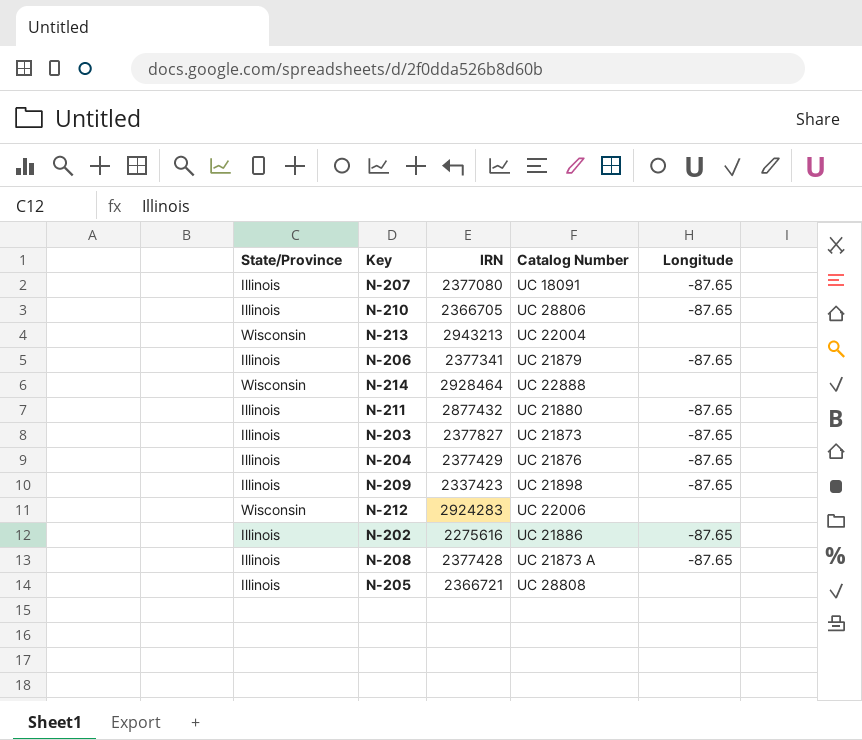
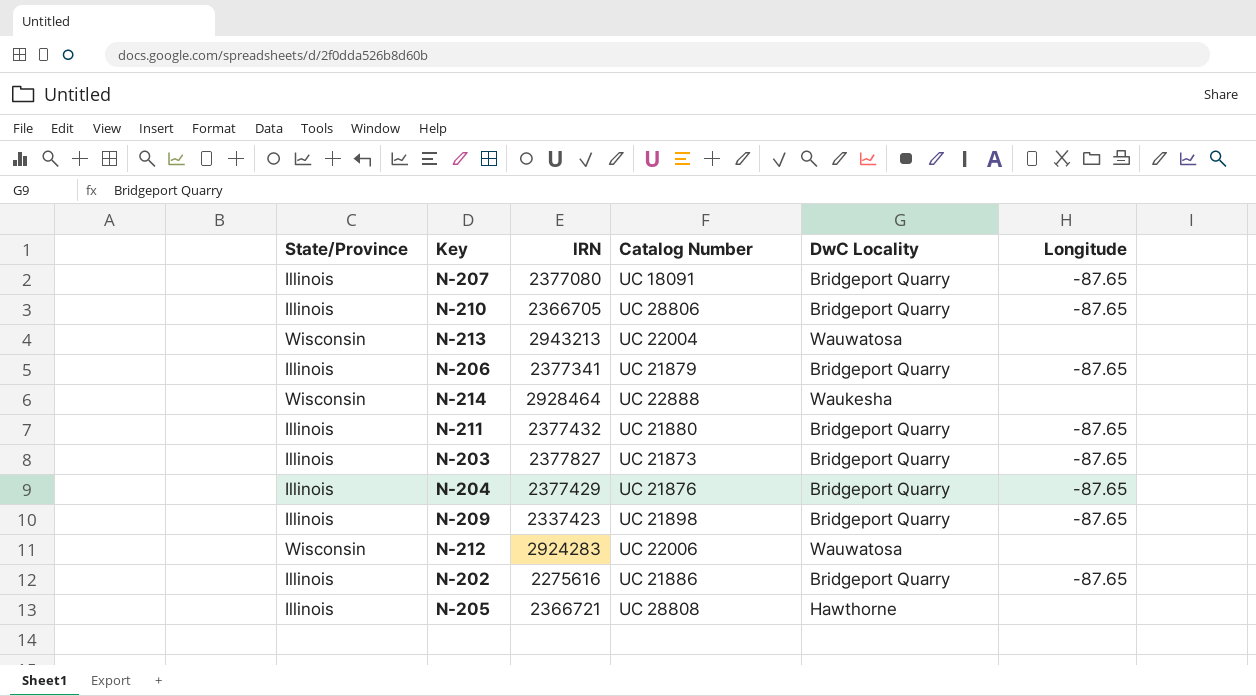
column DwC Locality | position: none -> 5
row N-208: Illinois | 2377428 | UC 21873 A | -87.65 -> none
N-211 | IRN: 2877432 -> 2377432

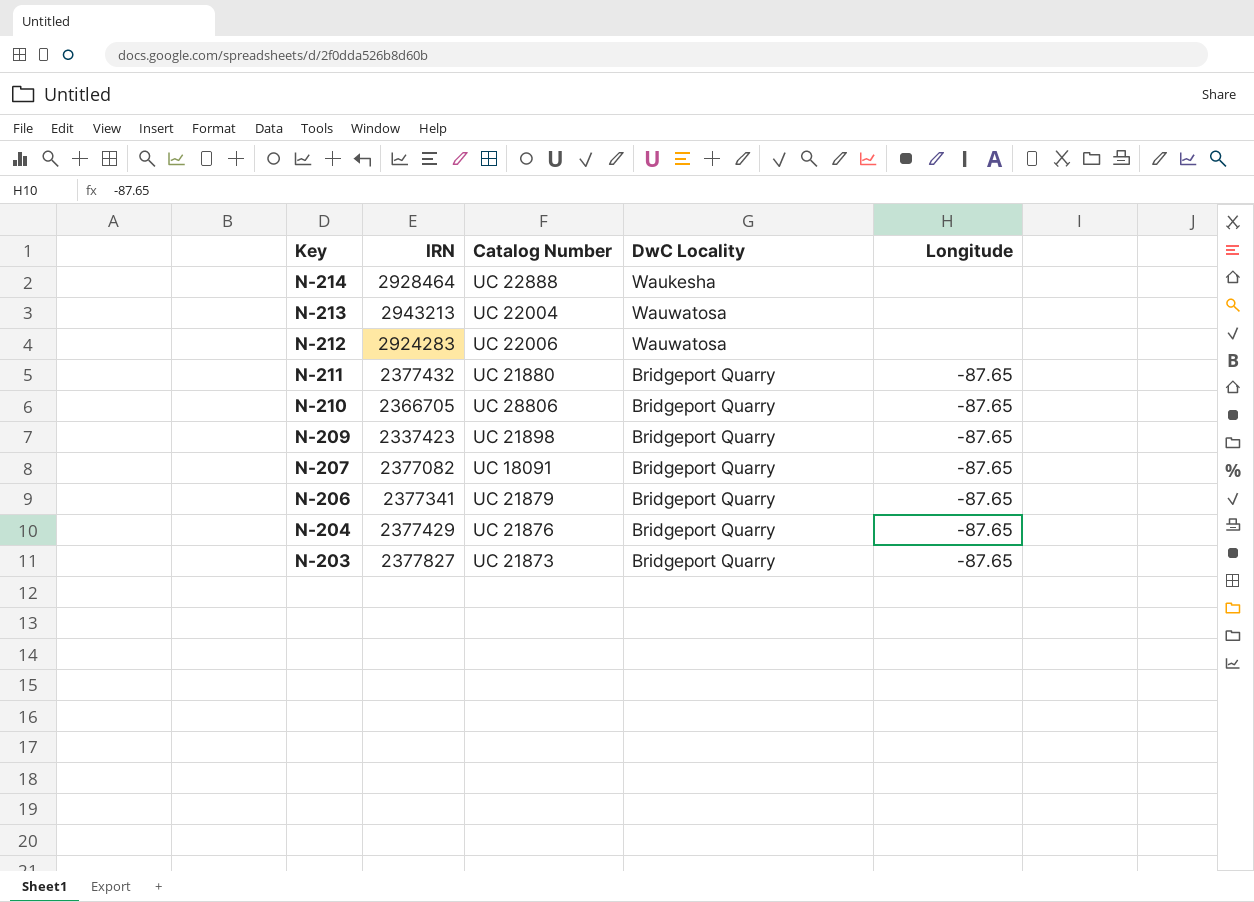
row order: none -> Key descending
column State/Province | position: 1 -> none
row N-202: Illinois | 2275616 | UC 21886 | Bridgeport Quarry | -87.65 -> none
row N-205: Illinois | 2366721 | UC 28808 | Hawthorne | none -> none
N-207 | IRN: 2377080 -> 2377082

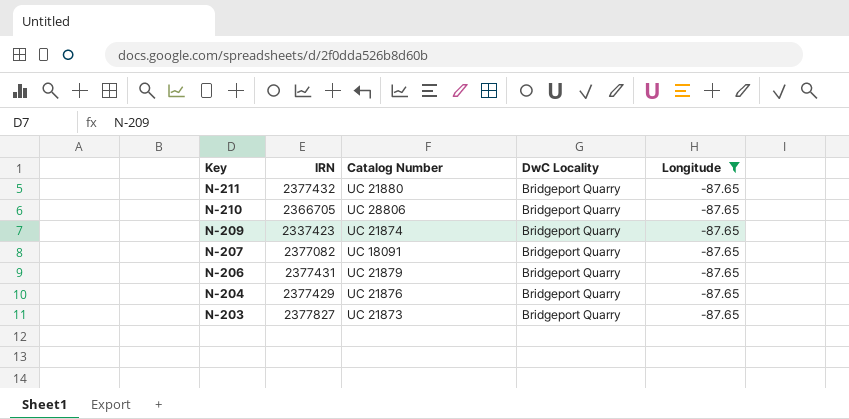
filter: none -> Longitude = -87.65
N-209 | Catalog Number: UC 21898 -> UC 21874
N-206 | IRN: 2377341 -> 2377431

